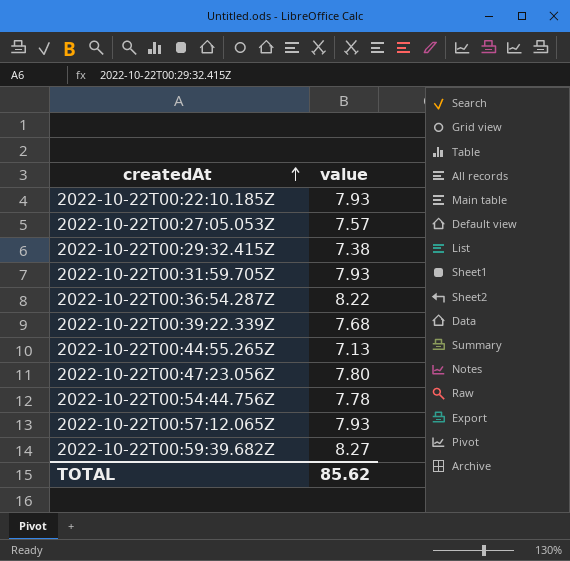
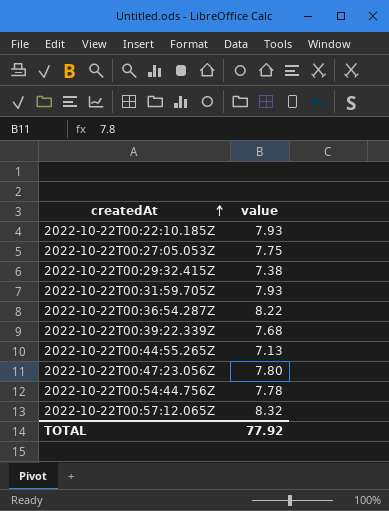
row 2022-10-22T00:59:39.682Z: 8.27 -> none
2022-10-22T00:27:05.053Z | value: 7.57 -> 7.75
2022-10-22T00:57:12.065Z | value: 7.93 -> 8.32
TOTAL | value: 85.62 -> 77.92

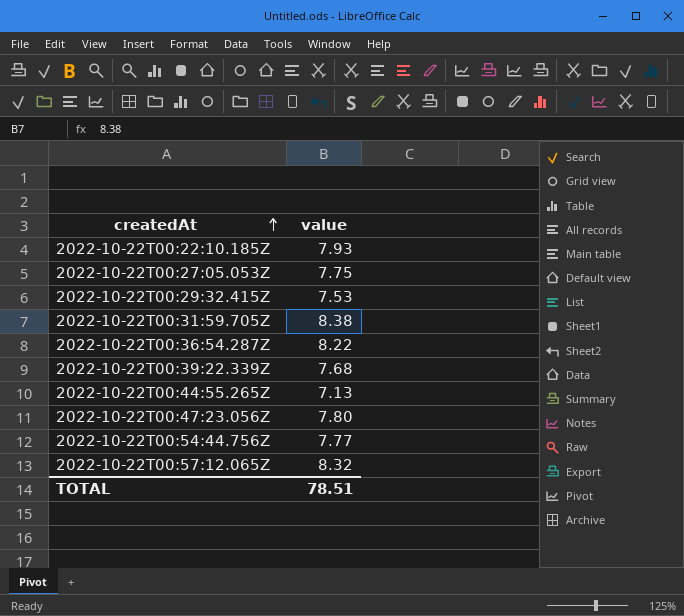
2022-10-22T00:29:32.415Z | value: 7.38 -> 7.53
2022-10-22T00:31:59.705Z | value: 7.93 -> 8.38
2022-10-22T00:54:44.756Z | value: 7.78 -> 7.77
TOTAL | value: 77.92 -> 78.51

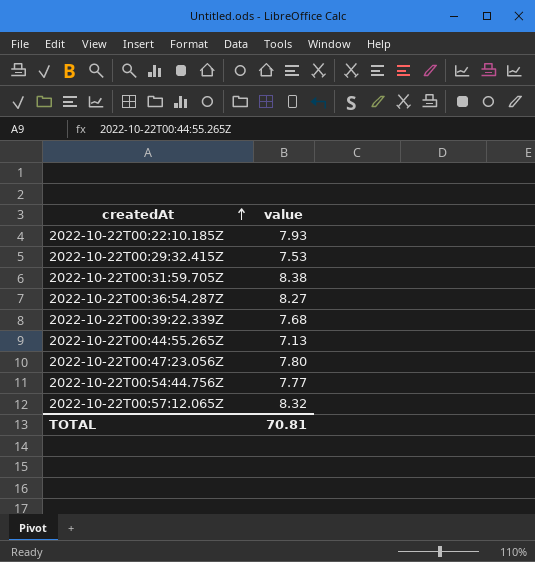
row 2022-10-22T00:27:05.053Z: 7.75 -> none
2022-10-22T00:36:54.287Z | value: 8.22 -> 8.27
TOTAL | value: 78.51 -> 70.81

